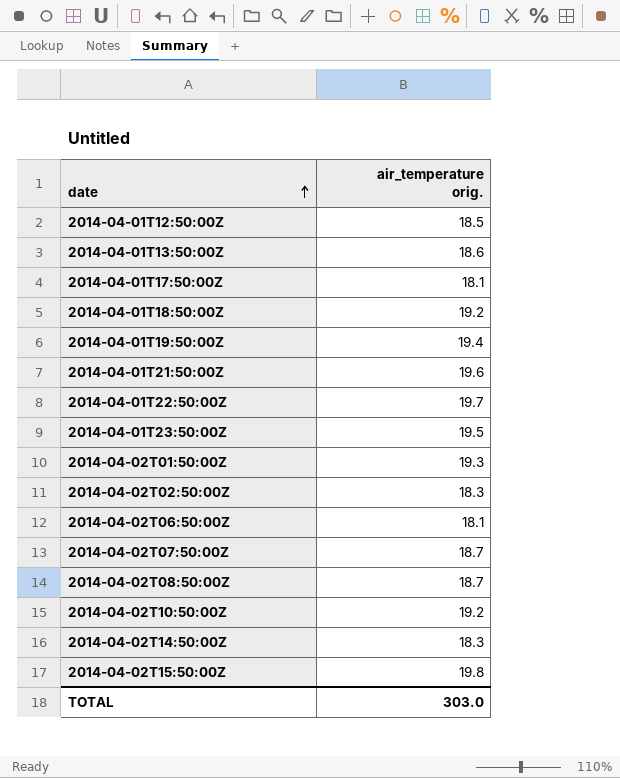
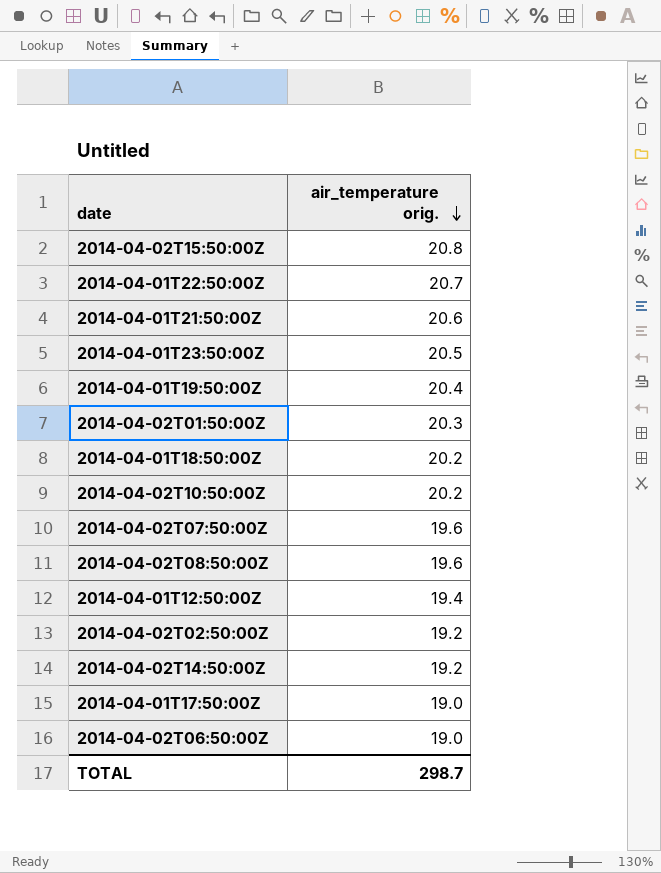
row order: date ascending -> air_temperature orig. descending
row 2014-04-01T13:50:00Z: 18.6 -> none
2014-04-02T15:50:00Z | air_temperature orig.: 19.8 -> 20.8
2014-04-01T22:50:00Z | air_temperature orig.: 19.7 -> 20.7
2014-04-01T21:50:00Z | air_temperature orig.: 19.6 -> 20.6
2014-04-01T23:50:00Z | air_temperature orig.: 19.5 -> 20.5
2014-04-01T19:50:00Z | air_temperature orig.: 19.4 -> 20.4
2014-04-02T01:50:00Z | air_temperature orig.: 19.3 -> 20.3
2014-04-01T18:50:00Z | air_temperature orig.: 19.2 -> 20.2
2014-04-02T10:50:00Z | air_temperature orig.: 19.2 -> 20.2
2014-04-02T07:50:00Z | air_temperature orig.: 18.7 -> 19.6
2014-04-02T08:50:00Z | air_temperature orig.: 18.7 -> 19.6
2014-04-01T12:50:00Z | air_temperature orig.: 18.5 -> 19.4
2014-04-02T02:50:00Z | air_temperature orig.: 18.3 -> 19.2
2014-04-02T14:50:00Z | air_temperature orig.: 18.3 -> 19.2
2014-04-01T17:50:00Z | air_temperature orig.: 18.1 -> 19.0
2014-04-02T06:50:00Z | air_temperature orig.: 18.1 -> 19.0
TOTAL | air_temperature orig.: 303.0 -> 298.7

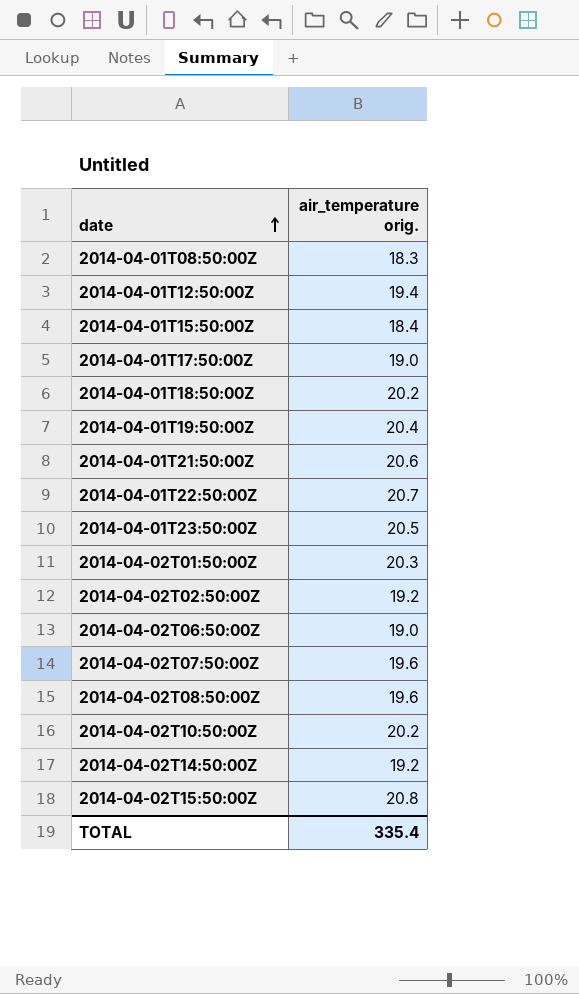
row order: air_temperature orig. descending -> date ascending
row 2014-04-01T08:50:00Z: none -> 18.3
row 2014-04-01T15:50:00Z: none -> 18.4
TOTAL | air_temperature orig.: 298.7 -> 335.4

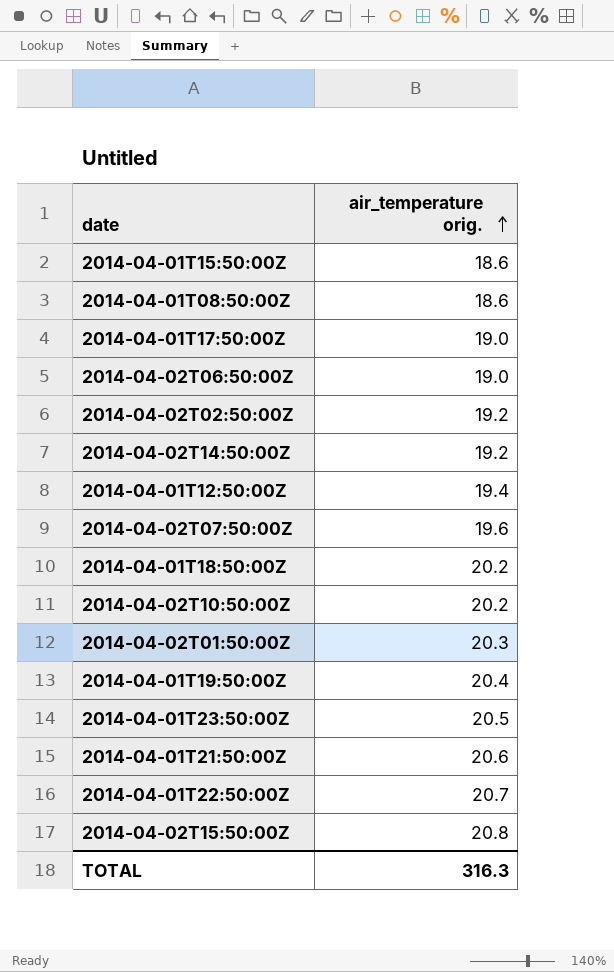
row order: date ascending -> air_temperature orig. ascending
row 2014-04-02T08:50:00Z: 19.6 -> none
2014-04-01T15:50:00Z | air_temperature orig.: 18.4 -> 18.6
2014-04-01T08:50:00Z | air_temperature orig.: 18.3 -> 18.6
TOTAL | air_temperature orig.: 335.4 -> 316.3

